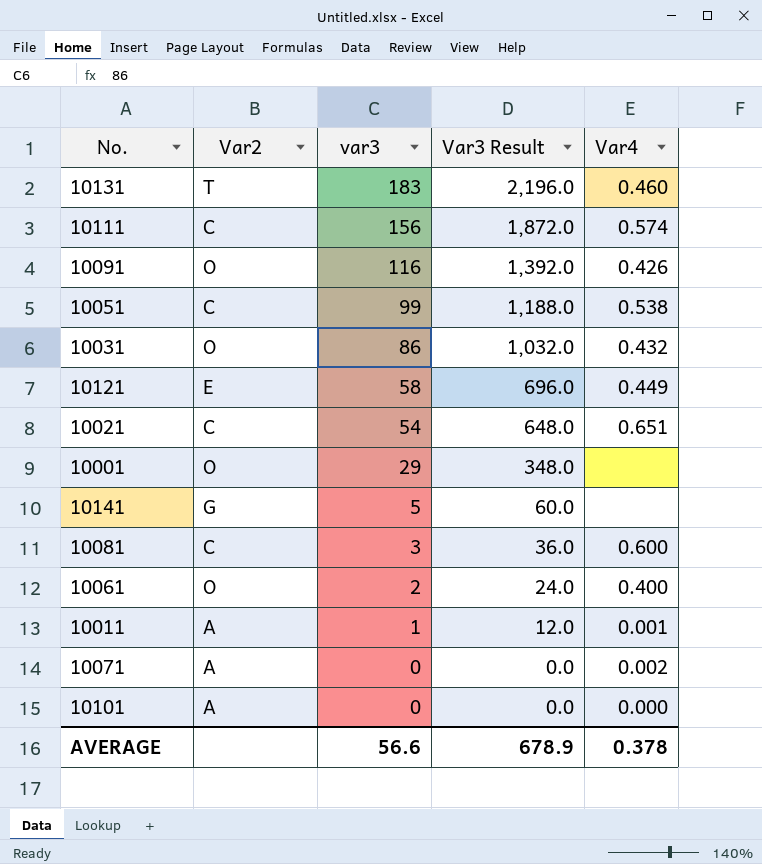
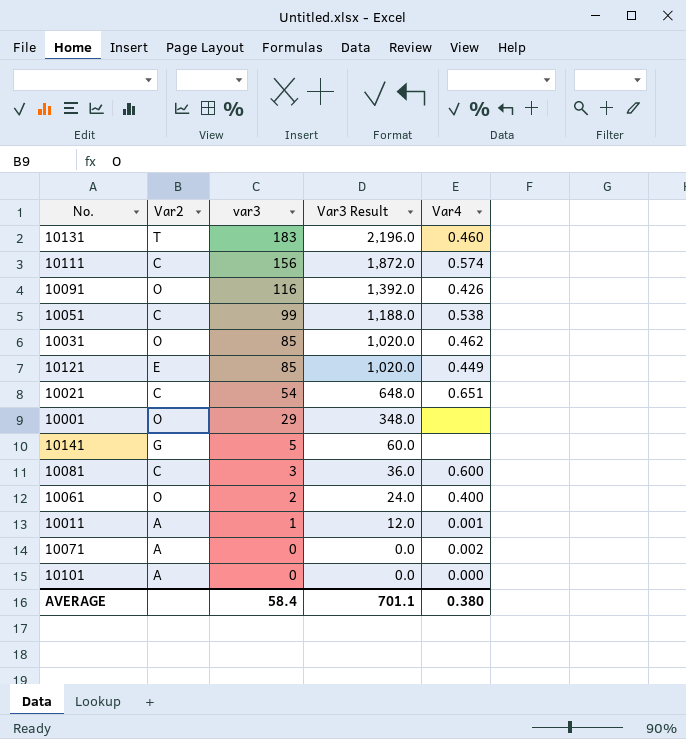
10031 | var3: 86 -> 85
10031 | Var3 Result: 1,032.0 -> 1,020.0
10031 | Var4: 0.432 -> 0.462
10121 | var3: 58 -> 85
10121 | Var3 Result: 696.0 -> 1,020.0
AVERAGE | var3: 56.6 -> 58.4
AVERAGE | Var3 Result: 678.9 -> 701.1
AVERAGE | Var4: 0.378 -> 0.380

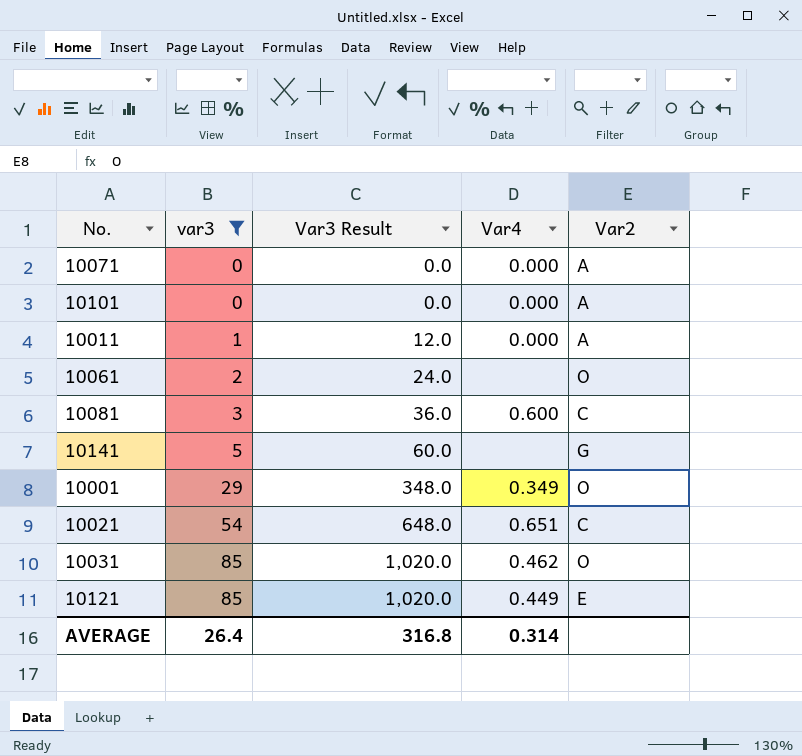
filter: none -> var3 <= 85
row order: var3 descending -> var3 ascending
column Var2 | position: 2 -> 5
10071 | Var4: 0.002 -> 0.000
10011 | Var4: 0.001 -> 0.000
10061 | Var4: 0.400 -> none
10001 | Var4: none -> 0.349
AVERAGE | var3: 58.4 -> 26.4
AVERAGE | Var3 Result: 701.1 -> 316.8
AVERAGE | Var4: 0.380 -> 0.314

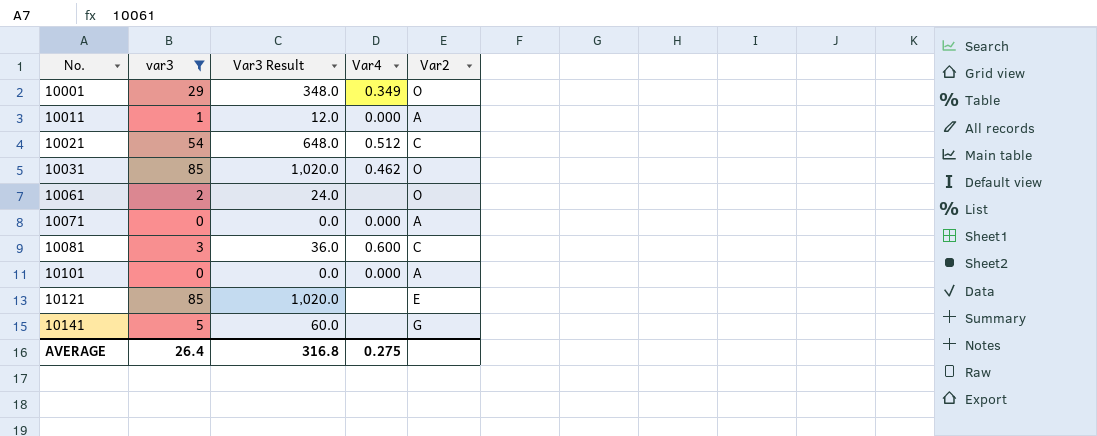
row order: var3 ascending -> No. ascending
10021 | Var4: 0.651 -> 0.512
10121 | Var4: 0.449 -> none
AVERAGE | Var4: 0.314 -> 0.275

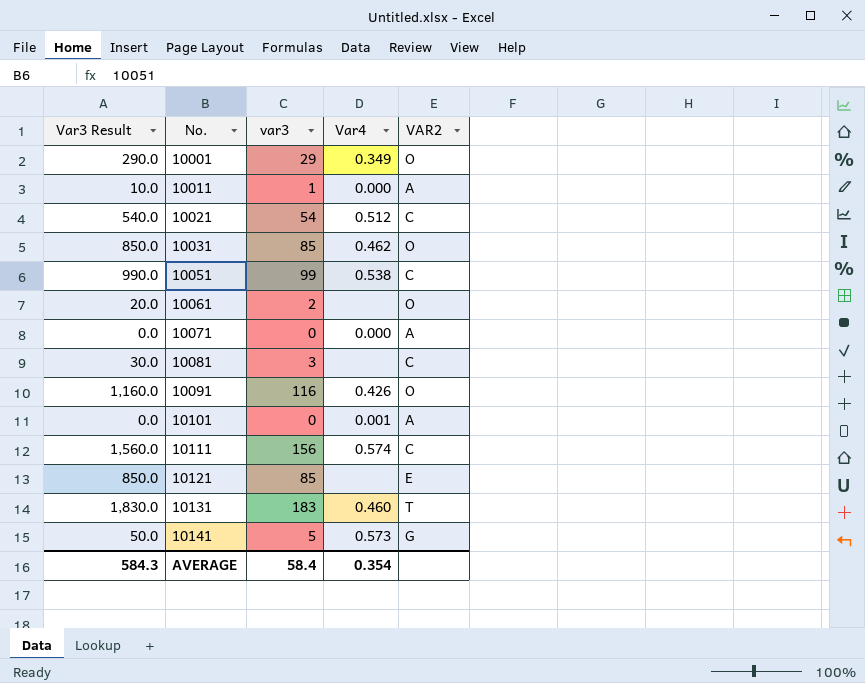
filter: var3 <= 85 -> none
column Var3 Result | formula: [var3] * 12 -> [var3] * 10
column Var3 Result | position: 3 -> 1
column name: Var2 -> VAR2
10081 | Var4: 0.600 -> none
10101 | Var4: 0.000 -> 0.001
10141 | Var4: none -> 0.573
AVERAGE | Var3 Result: 316.8 -> 584.3
AVERAGE | var3: 26.4 -> 58.4
AVERAGE | Var4: 0.275 -> 0.354

